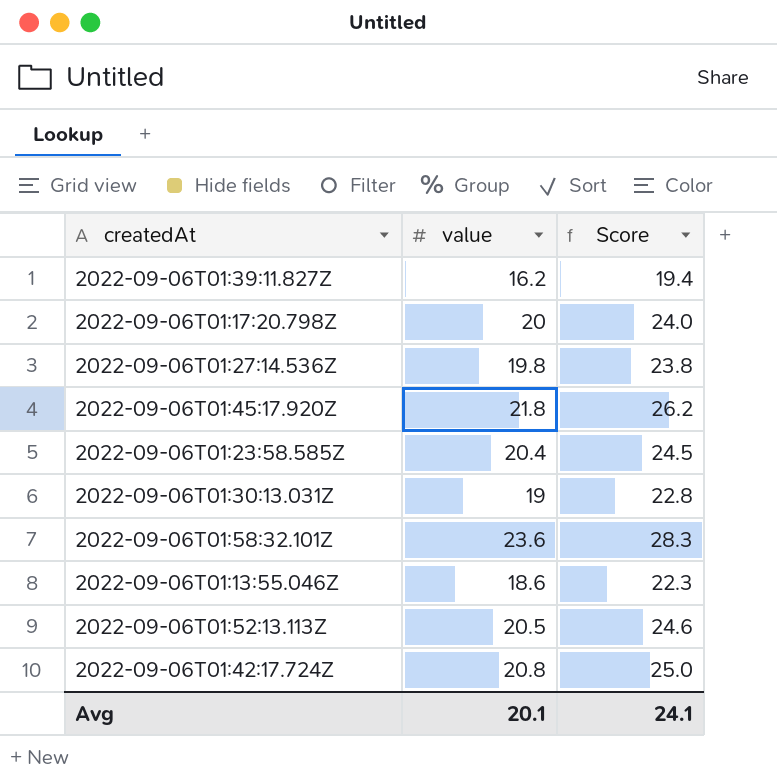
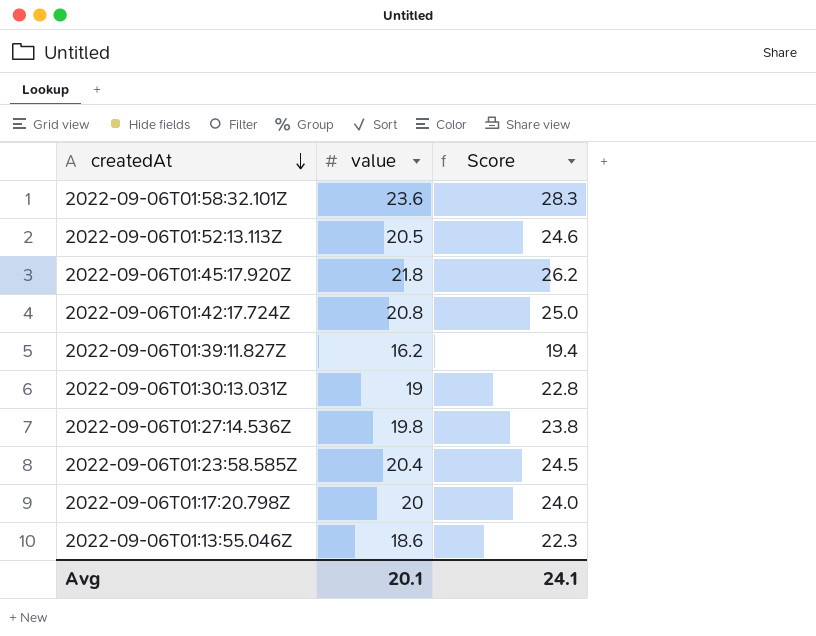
row order: none -> createdAt descending

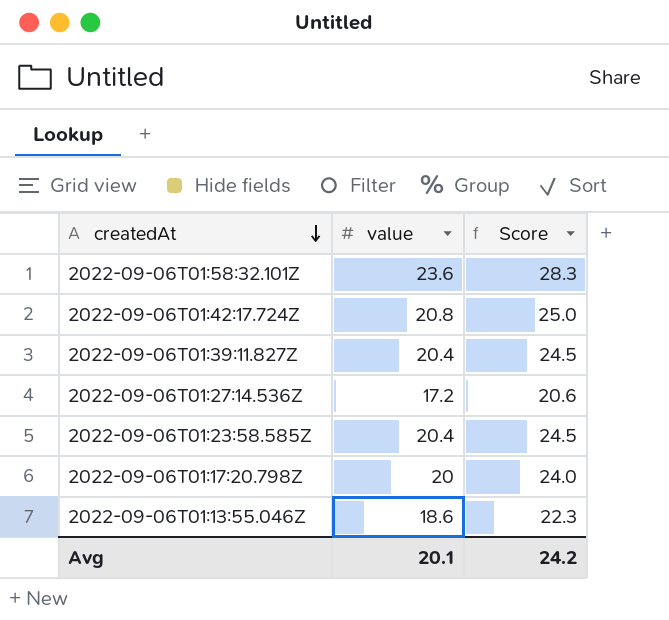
row 2022-09-06T01:52:13.113Z: 20.5 | 24.6 -> none
row 2022-09-06T01:45:17.920Z: 21.8 | 26.2 -> none
row 2022-09-06T01:30:13.031Z: 19 | 22.8 -> none
2022-09-06T01:39:11.827Z | value: 16.2 -> 20.4
2022-09-06T01:39:11.827Z | Score: 19.4 -> 24.5
2022-09-06T01:27:14.536Z | value: 19.8 -> 17.2
2022-09-06T01:27:14.536Z | Score: 23.8 -> 20.6
Avg | Score: 24.1 -> 24.2

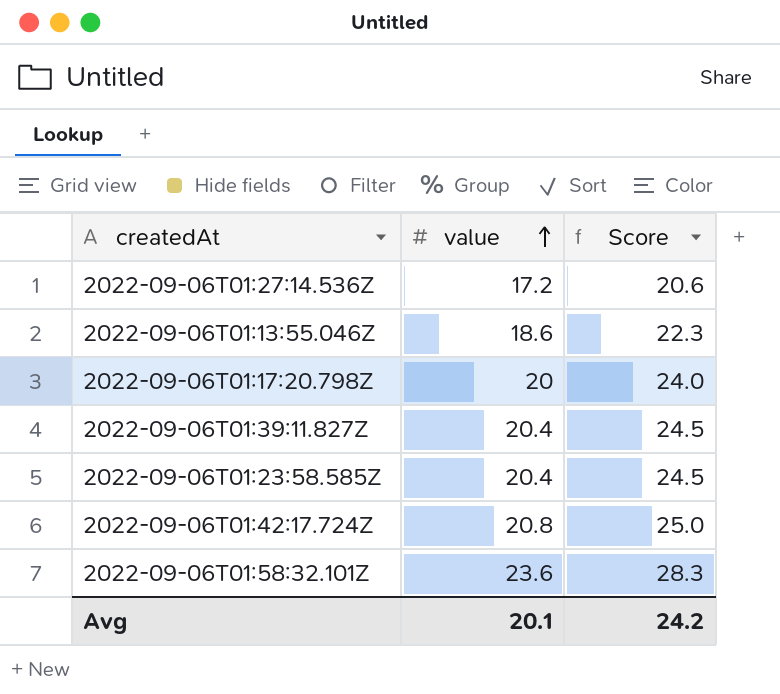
row order: createdAt descending -> value ascending

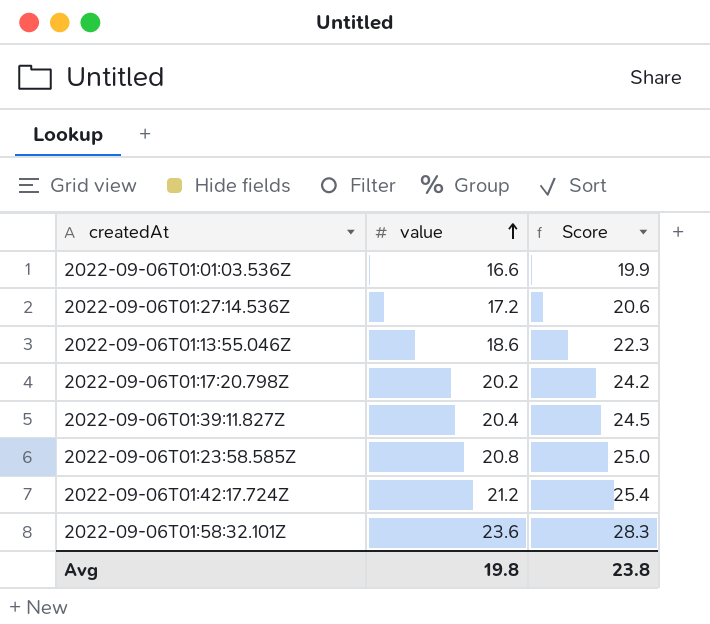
row 2022-09-06T01:01:03.536Z: none -> 16.6 | 19.9
2022-09-06T01:17:20.798Z | value: 20 -> 20.2
2022-09-06T01:17:20.798Z | Score: 24.0 -> 24.2
2022-09-06T01:23:58.585Z | value: 20.4 -> 20.8
2022-09-06T01:23:58.585Z | Score: 24.5 -> 25.0
2022-09-06T01:42:17.724Z | value: 20.8 -> 21.2
2022-09-06T01:42:17.724Z | Score: 25.0 -> 25.4
Avg | value: 20.1 -> 19.8
Avg | Score: 24.2 -> 23.8

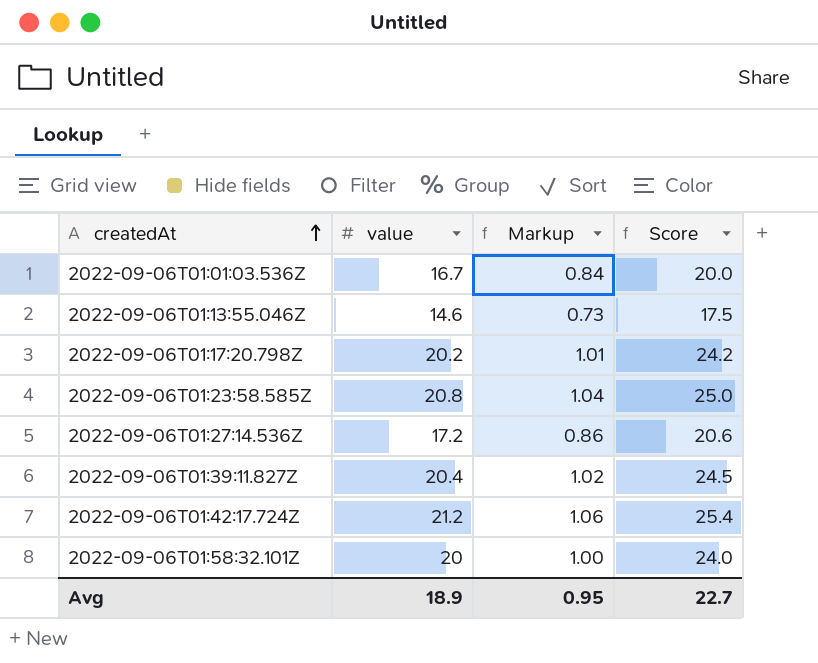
row order: value ascending -> createdAt ascending
column Markup | formula: none -> [value] * 0.05
2022-09-06T01:01:03.536Z | value: 16.6 -> 16.7
2022-09-06T01:01:03.536Z | Score: 19.9 -> 20.0
2022-09-06T01:13:55.046Z | value: 18.6 -> 14.6
2022-09-06T01:13:55.046Z | Score: 22.3 -> 17.5
2022-09-06T01:58:32.101Z | value: 23.6 -> 20
2022-09-06T01:58:32.101Z | Score: 28.3 -> 24.0
Avg | value: 19.8 -> 18.9
Avg | Score: 23.8 -> 22.7

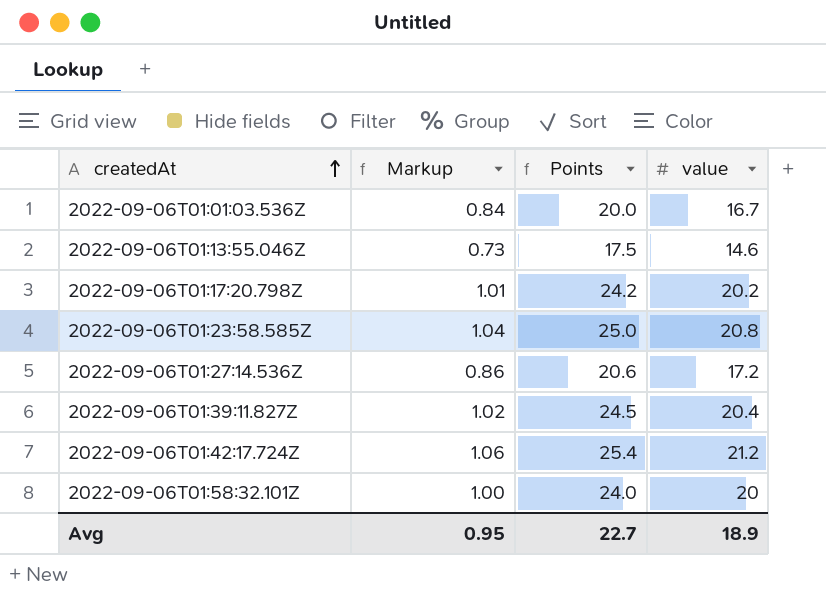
column name: Score -> Points
column value | position: 2 -> 4

